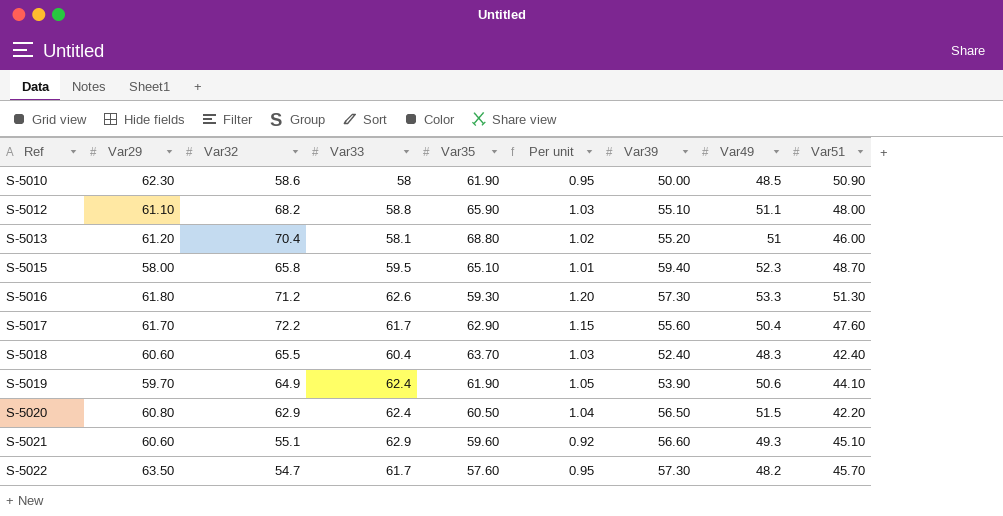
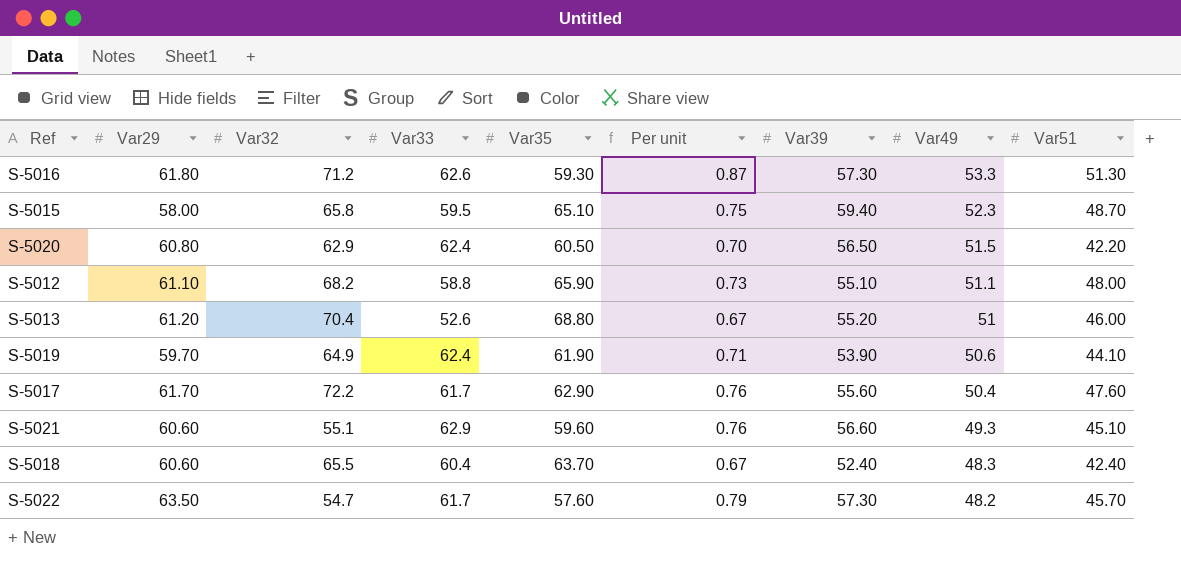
row order: Ref ascending -> Var49 descending
column Per unit | formula: [Var32] / [Var35] -> [Var51] / [Var35]
row S-5010: 62.30 | 58.6 | 58 | 61.90 | 0.95 | 50.00 | 48.5 | 50.90 -> none
S-5013 | Var33: 58.1 -> 52.6

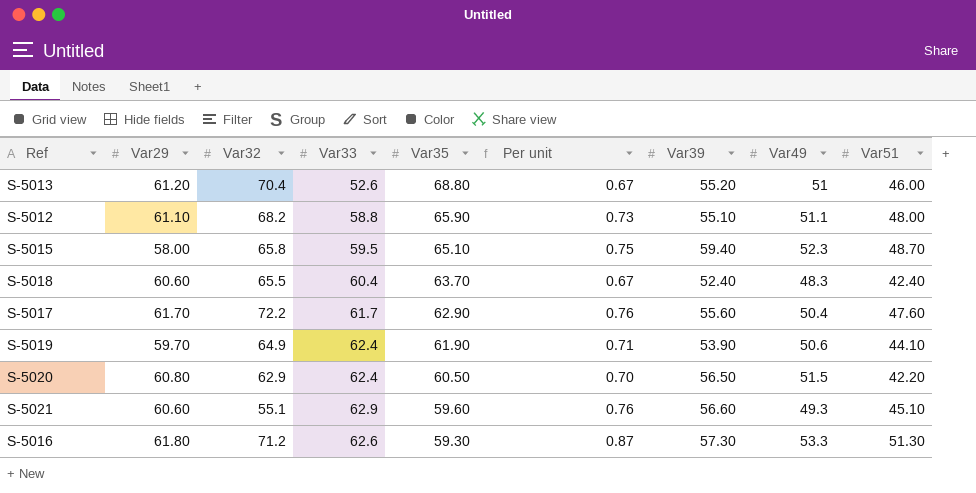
row order: Var49 descending -> Var35 descending
row S-5022: 63.50 | 54.7 | 61.7 | 57.60 | 0.79 | 57.30 | 48.2 | 45.70 -> none

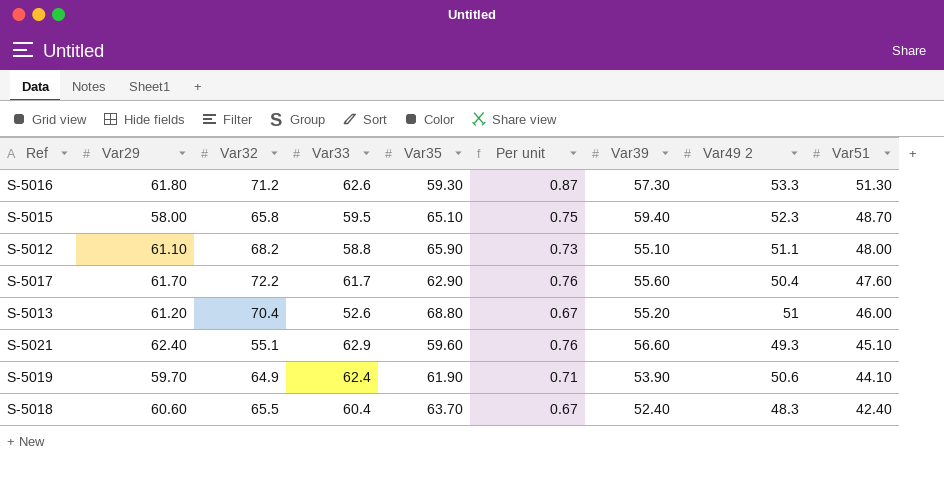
row order: Var35 descending -> Var51 descending
column name: Var49 -> Var49 2
row S-5020: 60.80 | 62.9 | 62.4 | 60.50 | 0.70 | 56.50 | 51.5 | 42.20 -> none
S-5021 | Var29: 60.60 -> 62.40

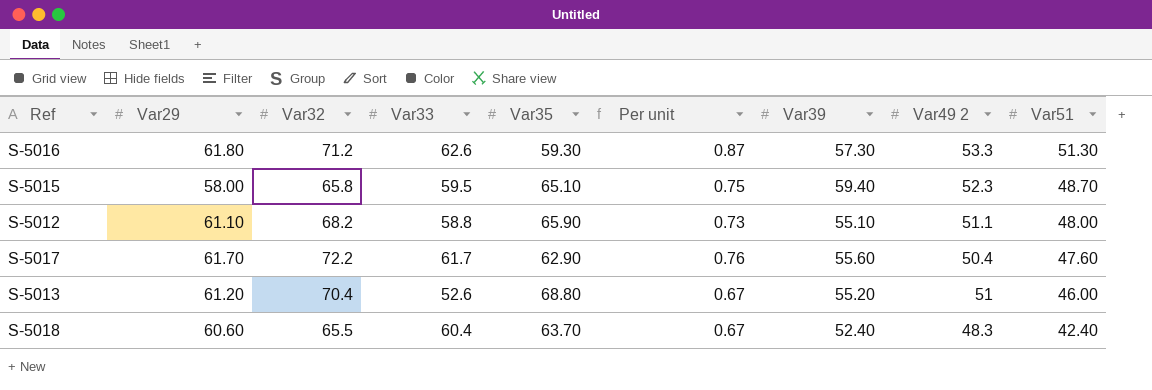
row S-5021: 62.40 | 55.1 | 62.9 | 59.60 | 0.76 | 56.60 | 49.3 | 45.10 -> none
row S-5019: 59.70 | 64.9 | 62.4 | 61.90 | 0.71 | 53.90 | 50.6 | 44.10 -> none

